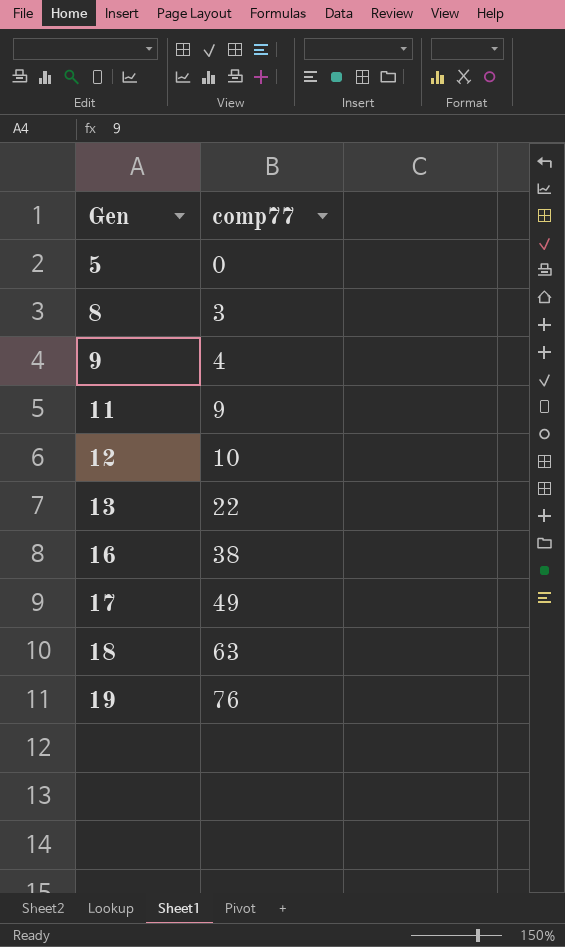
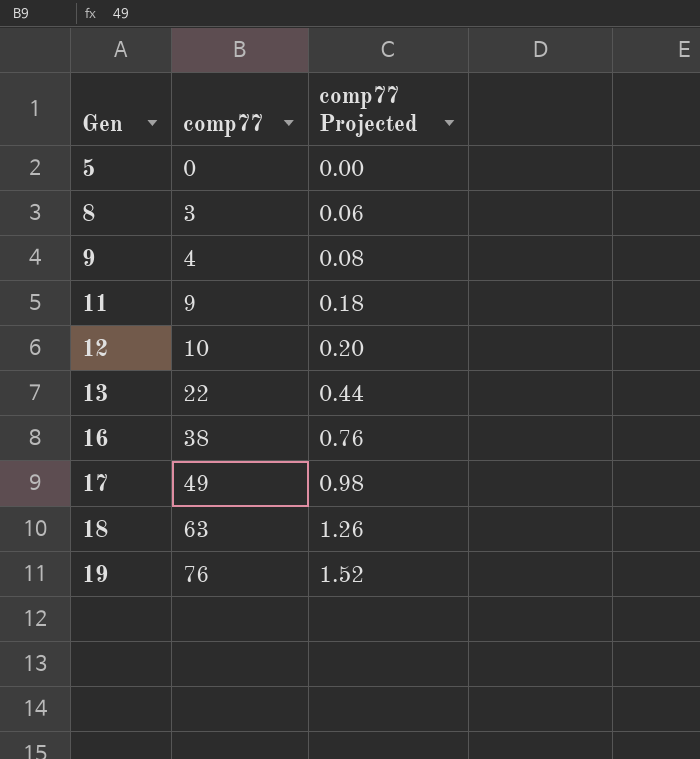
column comp77 Projected | formula: none -> [comp77] * 0.02

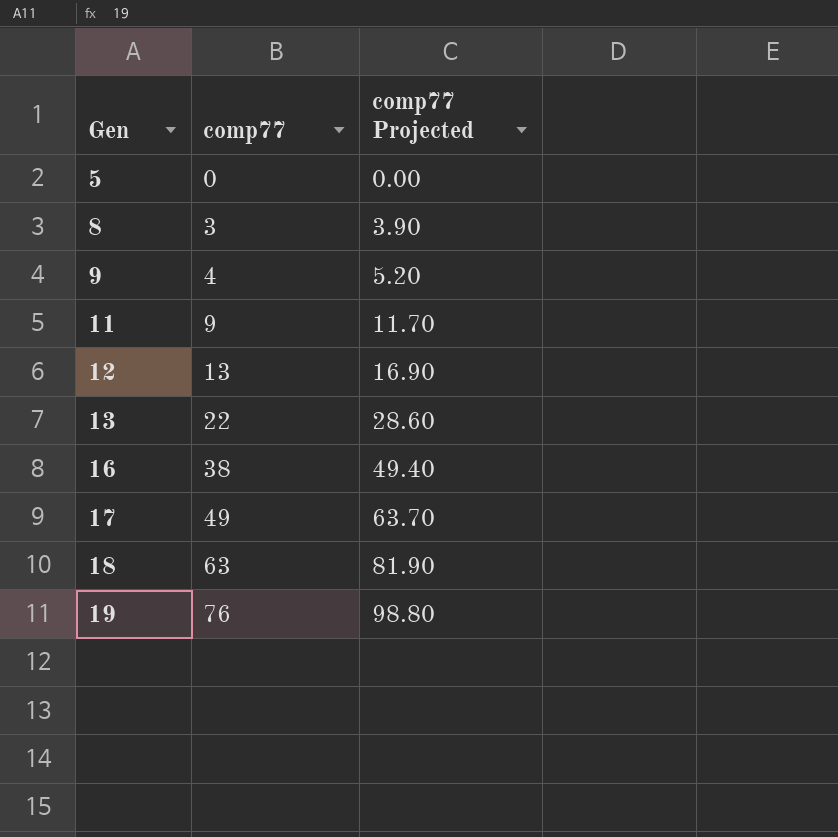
column comp77 Projected | formula: [comp77] * 0.02 -> [comp77] * 1.3
12 | comp77: 10 -> 13

